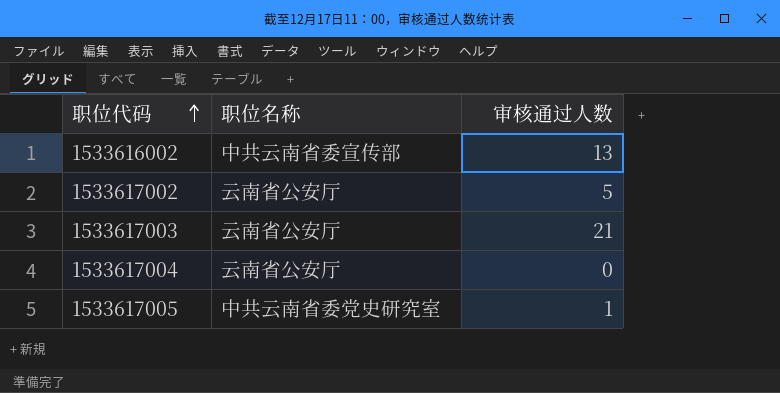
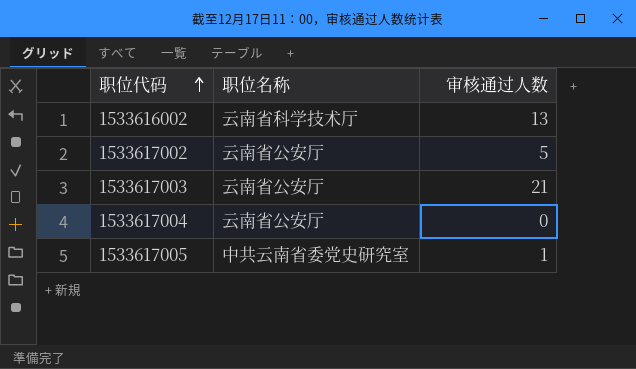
1533616002 | 职位名称: 中共云南省委宣传部 -> 云南省科学技术厅

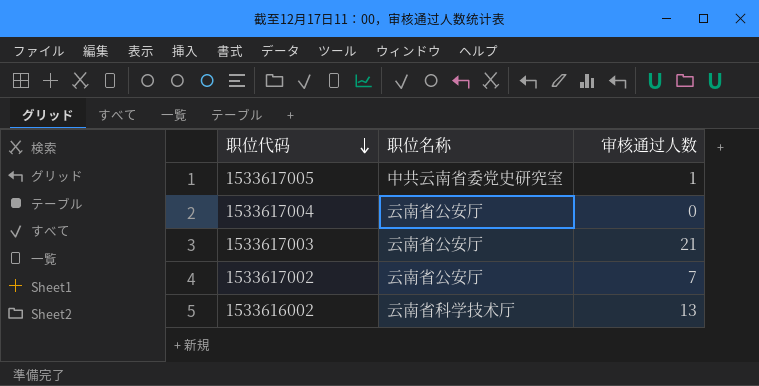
row order: 职位代码 ascending -> 职位代码 descending
1533617002 | 审核通过人数: 5 -> 7

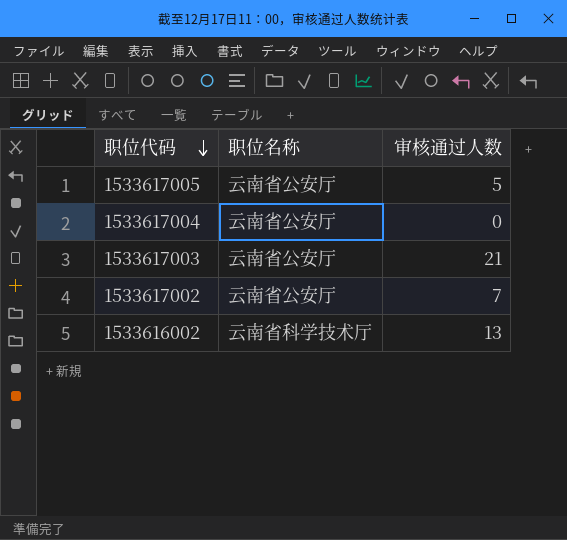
1533617005 | 职位名称: 中共云南省委党史研究室 -> 云南省公安厅
1533617005 | 审核通过人数: 1 -> 5

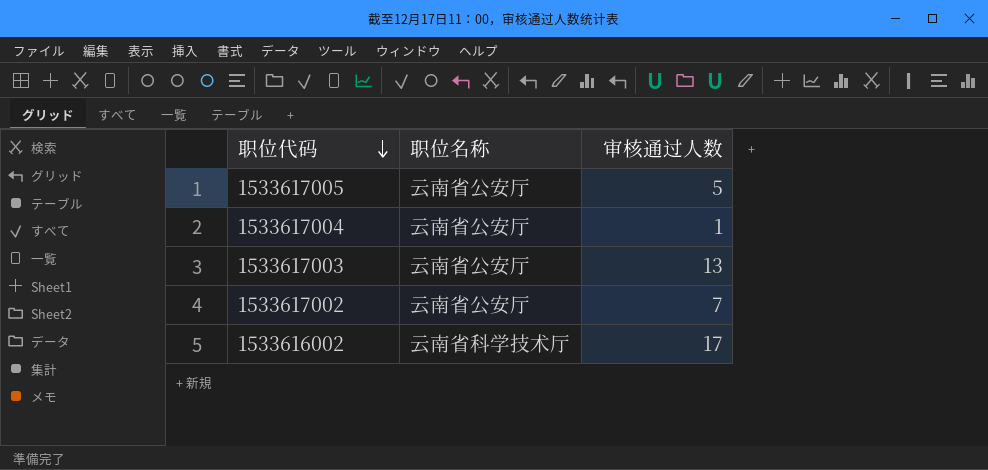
1533617004 | 审核通过人数: 0 -> 1
1533617003 | 审核通过人数: 21 -> 13
1533616002 | 审核通过人数: 13 -> 17

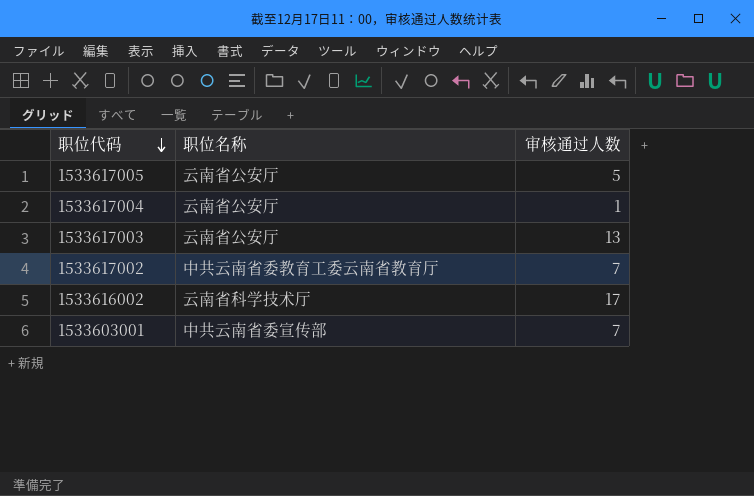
1533617002 | 职位名称: 云南省公安厅 -> 中共云南省委教育工委云南省教育厅
row 1533603001: none -> 中共云南省委宣传部 | 7

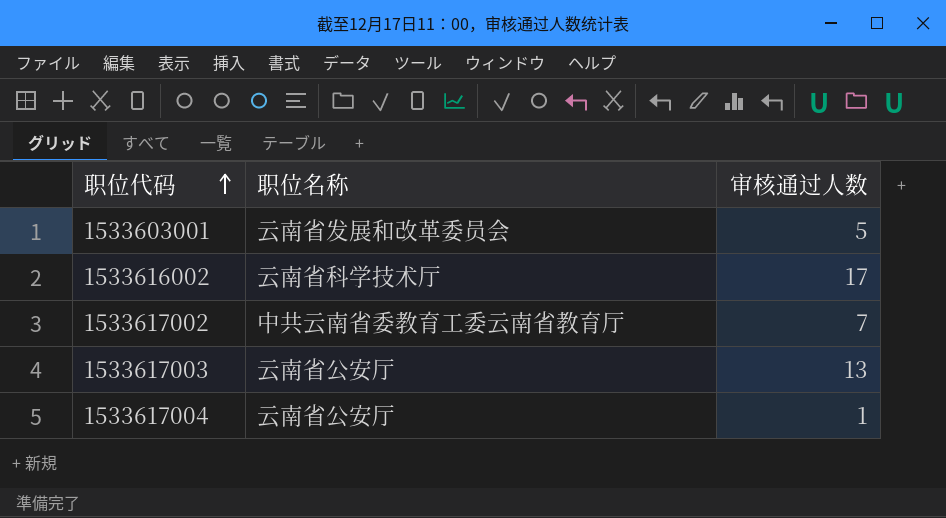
row order: 职位代码 descending -> 职位代码 ascending
row 1533617005: 云南省公安厅 | 5 -> none
1533603001 | 职位名称: 中共云南省委宣传部 -> 云南省发展和改革委员会
1533603001 | 审核通过人数: 7 -> 5

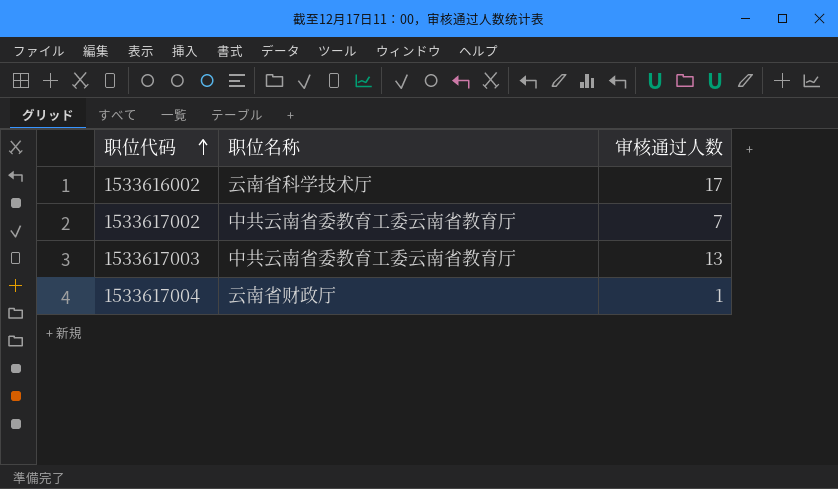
row 1533603001: 云南省发展和改革委员会 | 5 -> none
1533617003 | 职位名称: 云南省公安厅 -> 中共云南省委教育工委云南省教育厅
1533617004 | 职位名称: 云南省公安厅 -> 云南省财政厅

